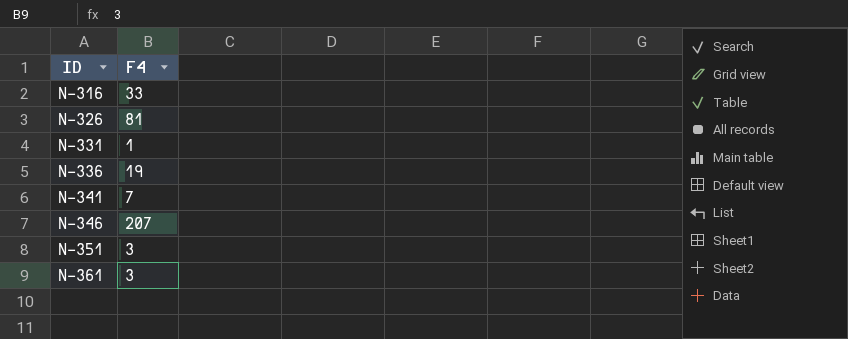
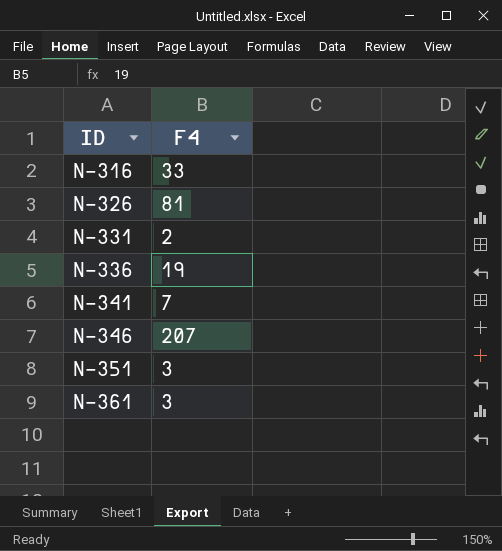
N-331 | F4: 1 -> 2

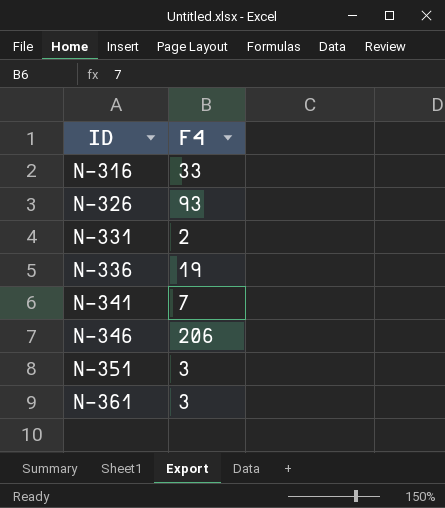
N-326 | F4: 81 -> 93
N-346 | F4: 207 -> 206

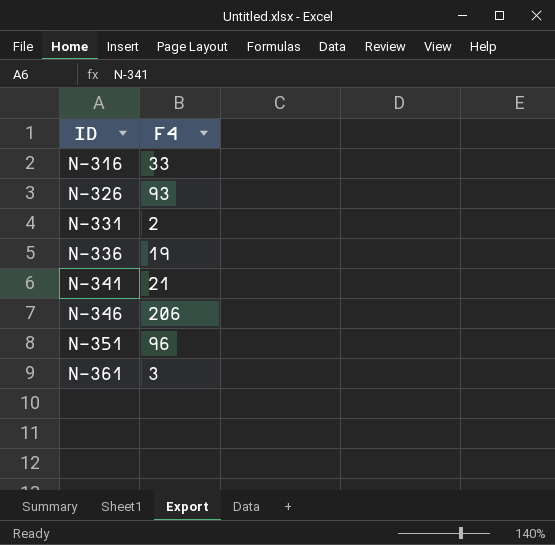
N-341 | F4: 7 -> 21
N-351 | F4: 3 -> 96

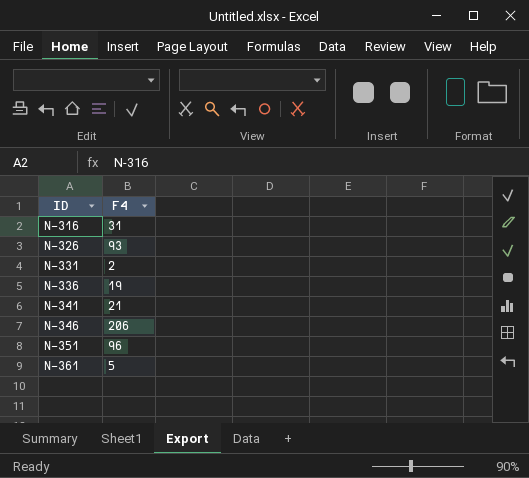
N-316 | F4: 33 -> 31
N-361 | F4: 3 -> 5

